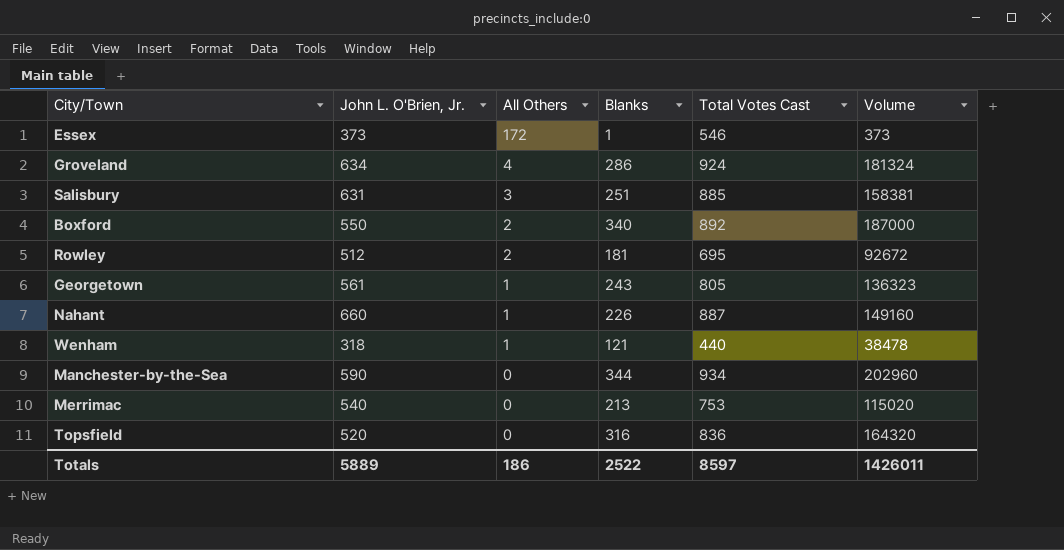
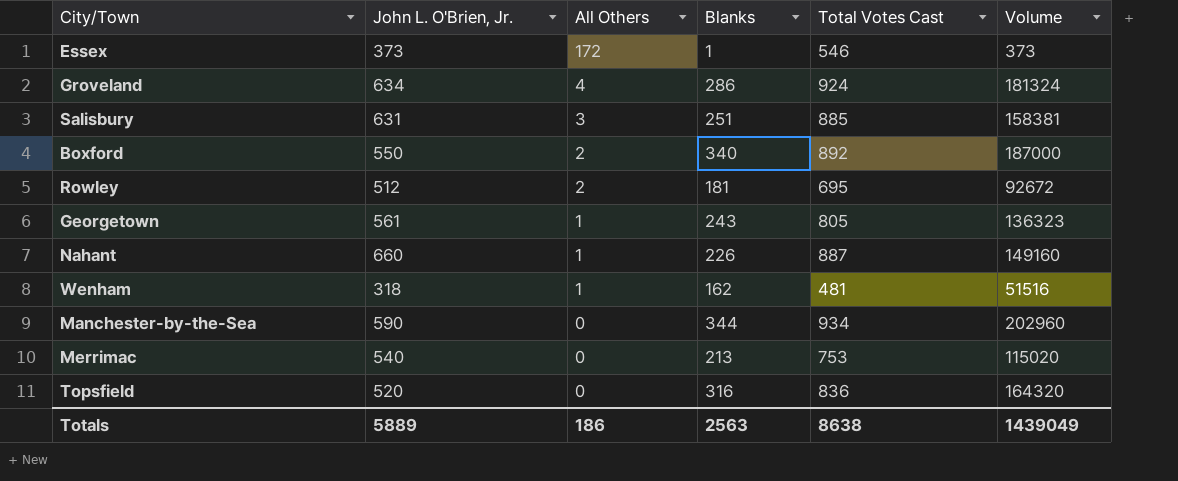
Wenham | Blanks: 121 -> 162
Wenham | Total Votes Cast: 440 -> 481
Wenham | Volume: 38478 -> 51516
Totals | Blanks: 2522 -> 2563
Totals | Total Votes Cast: 8597 -> 8638
Totals | Volume: 1426011 -> 1439049

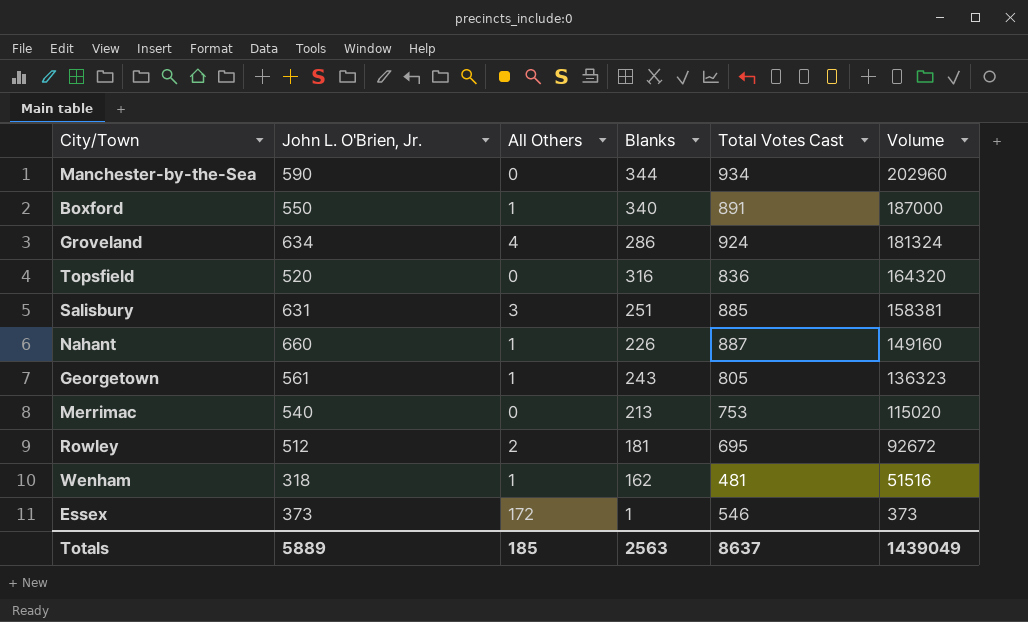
row order: All Others descending -> Volume descending
Boxford | All Others: 2 -> 1
Boxford | Total Votes Cast: 892 -> 891
Totals | All Others: 186 -> 185
Totals | Total Votes Cast: 8638 -> 8637

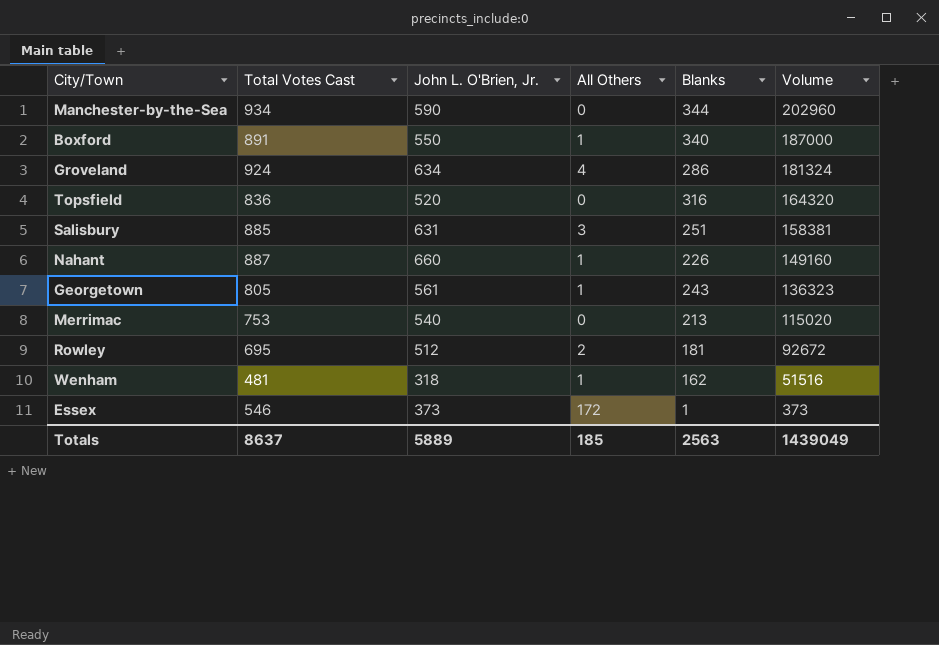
column Total Votes Cast | position: 5 -> 2

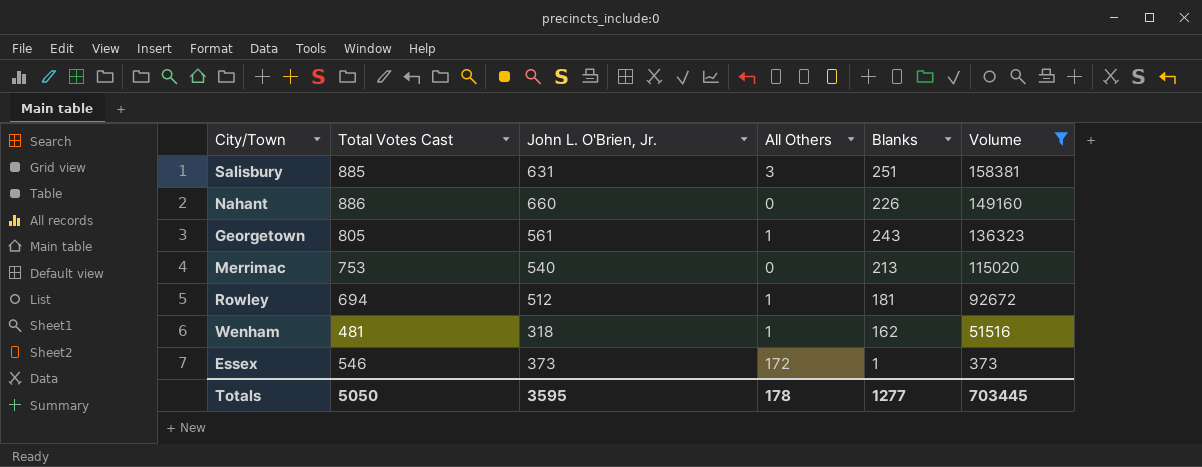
filter: none -> Volume <= 158381
Nahant | Total Votes Cast: 887 -> 886
Nahant | All Others: 1 -> 0
Rowley | Total Votes Cast: 695 -> 694
Rowley | All Others: 2 -> 1
Totals | Total Votes Cast: 8637 -> 5050
Totals | John L. O'Brien, Jr.: 5889 -> 3595
Totals | All Others: 185 -> 178
Totals | Blanks: 2563 -> 1277
Totals | Volume: 1439049 -> 703445

